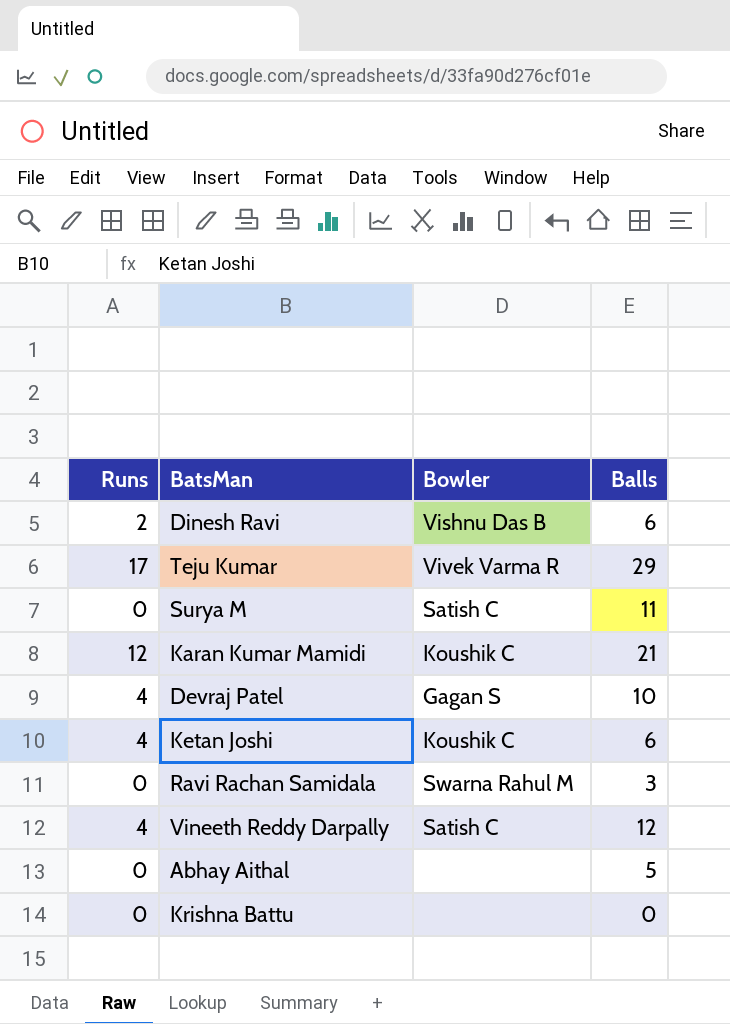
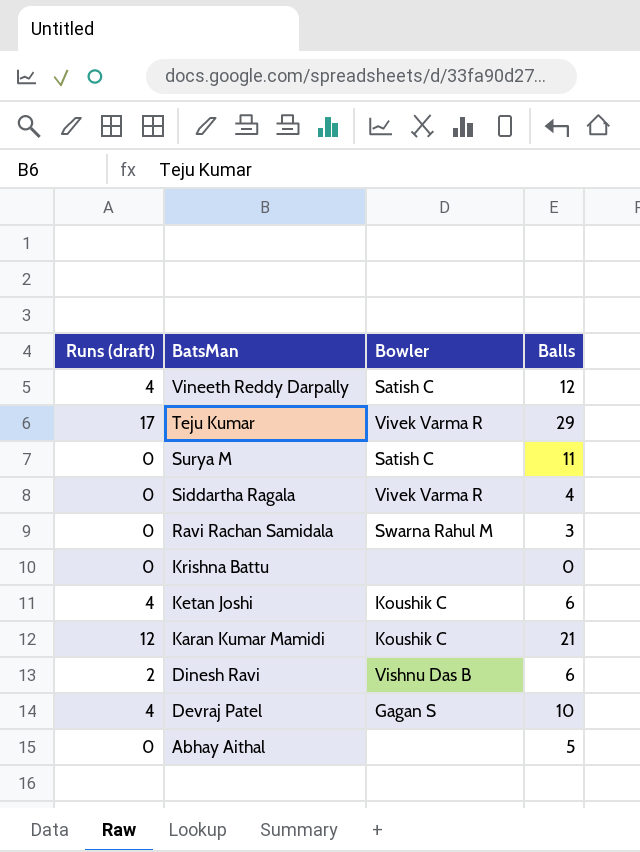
row order: none -> BatsMan descending
column name: Runs -> Runs (draft)
row Siddartha Ragala: none -> 0 | Vivek Varma R | 4

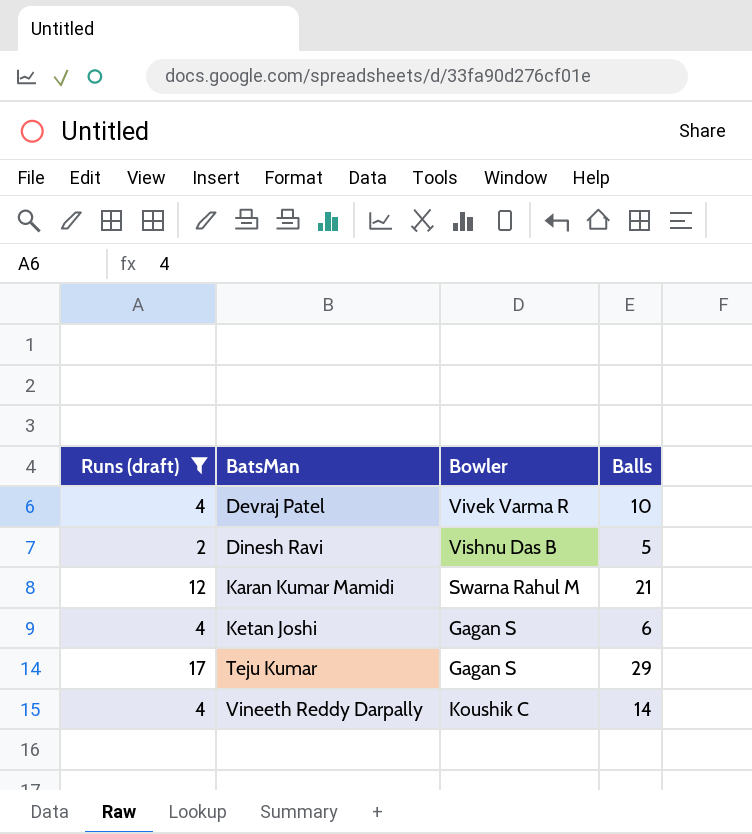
filter: none -> Runs (draft) != 0
row order: BatsMan descending -> BatsMan ascending
Devraj Patel | Bowler: Gagan S -> Vivek Varma R
Dinesh Ravi | Balls: 6 -> 5
Karan Kumar Mamidi | Bowler: Koushik C -> Swarna Rahul M
Ketan Joshi | Bowler: Koushik C -> Gagan S
Teju Kumar | Bowler: Vivek Varma R -> Gagan S
Vineeth Reddy Darpally | Bowler: Satish C -> Koushik C
Vineeth Reddy Darpally | Balls: 12 -> 14

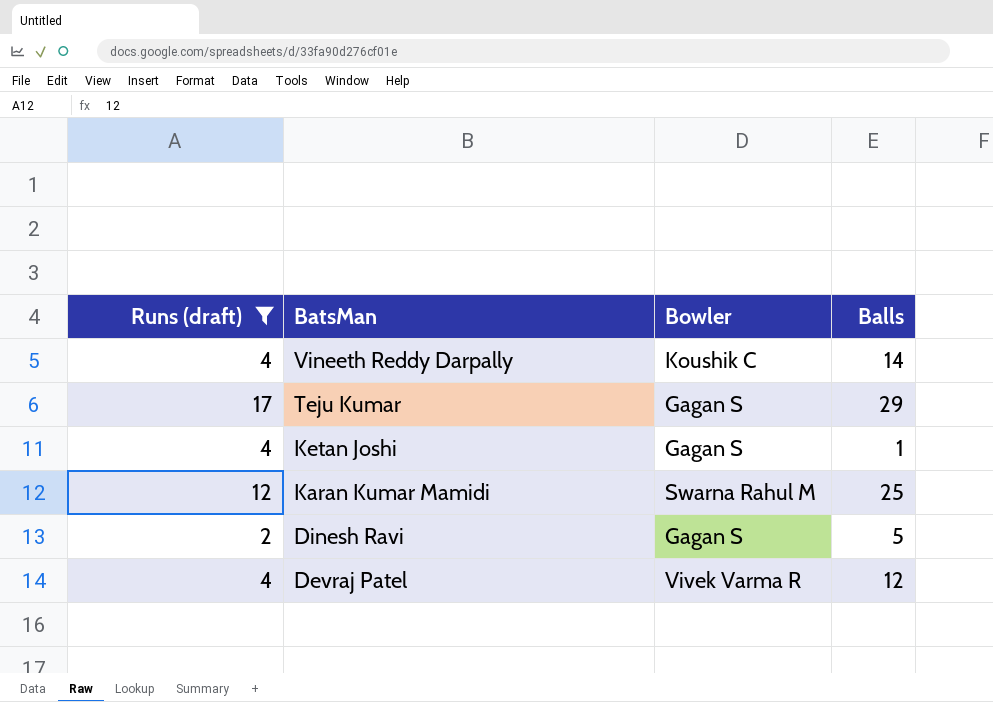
row order: BatsMan ascending -> BatsMan descending
Ketan Joshi | Balls: 6 -> 1
Karan Kumar Mamidi | Balls: 21 -> 25
Dinesh Ravi | Bowler: Vishnu Das B -> Gagan S
Devraj Patel | Balls: 10 -> 12

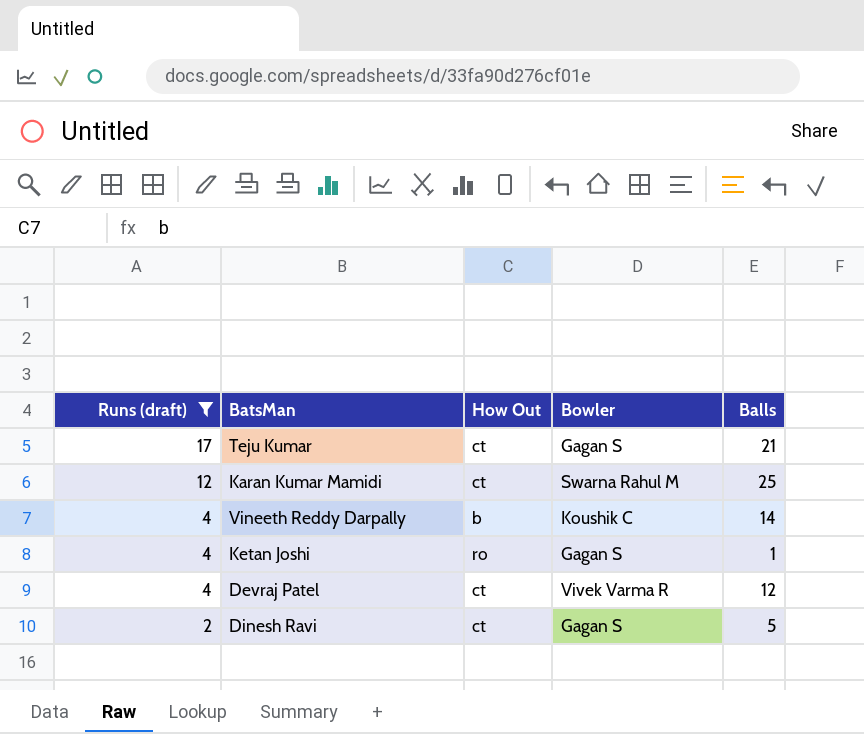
row order: BatsMan descending -> Runs (draft) descending
column How Out | position: none -> 3
Teju Kumar | Balls: 29 -> 21

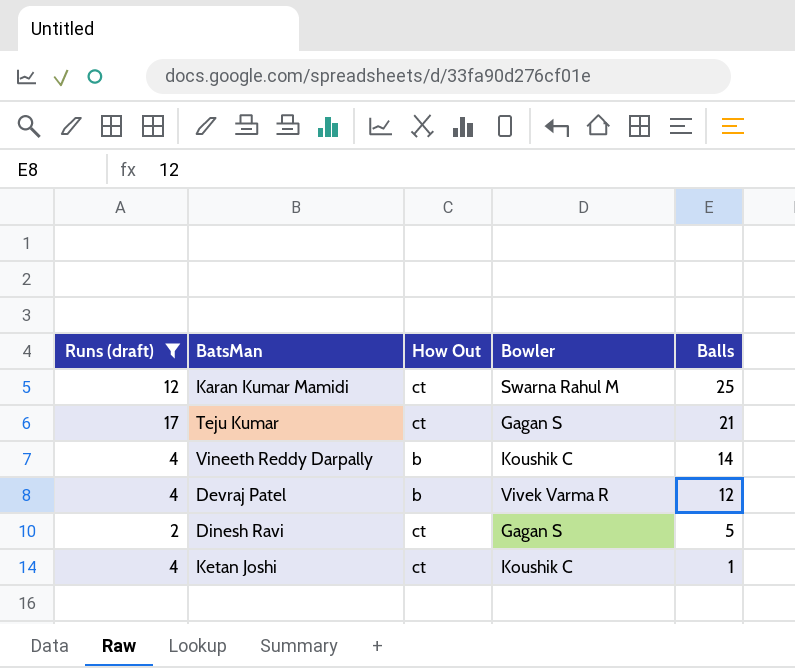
row order: Runs (draft) descending -> Balls descending
Devraj Patel | How Out: ct -> b
Ketan Joshi | How Out: ro -> ct
Ketan Joshi | Bowler: Gagan S -> Koushik C

